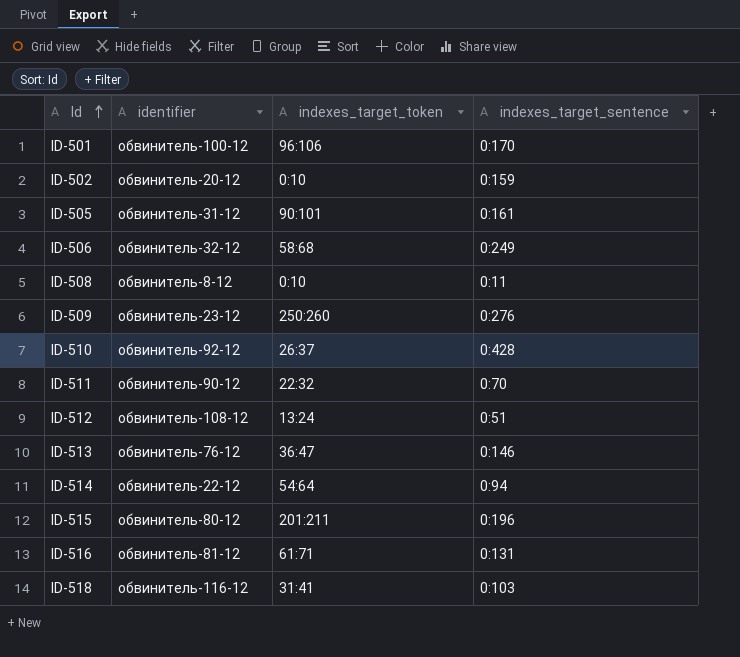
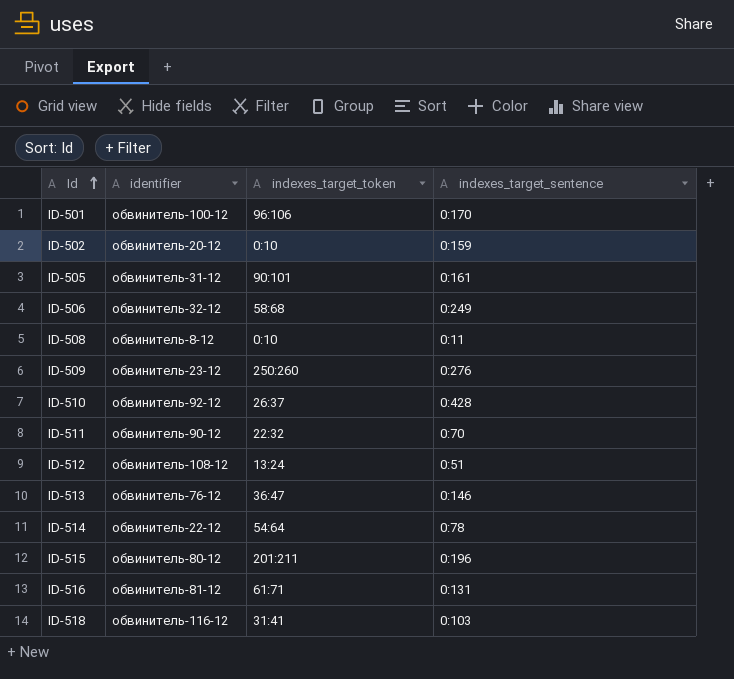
ID-514 | indexes_target_sentence: 0:94 -> 0:78

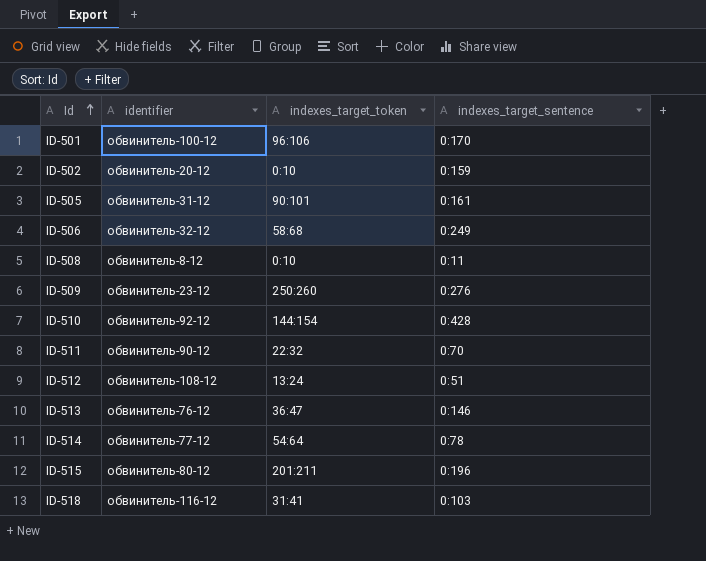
row ID-516: обвинитель-81-12 | 61:71 | 0:131 -> none
ID-510 | indexes_target_token: 26:37 -> 144:154
ID-514 | identifier: обвинитель-22-12 -> обвинитель-77-12

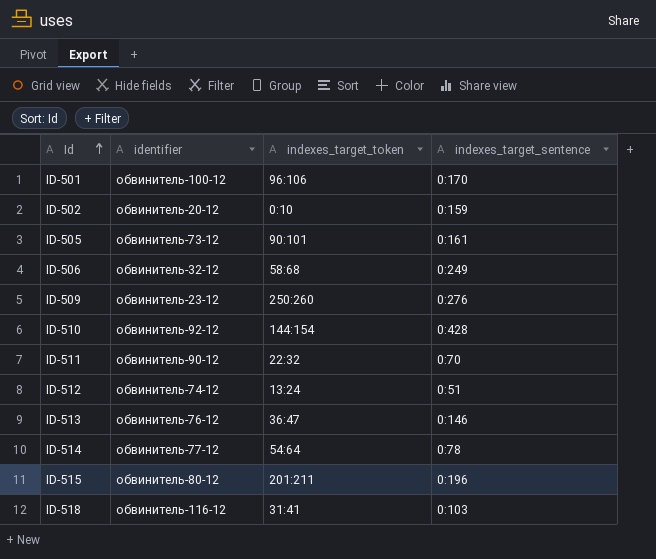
row ID-508: обвинитель-8-12 | 0:10 | 0:11 -> none
ID-505 | identifier: обвинитель-31-12 -> обвинитель-73-12
ID-512 | identifier: обвинитель-108-12 -> обвинитель-74-12

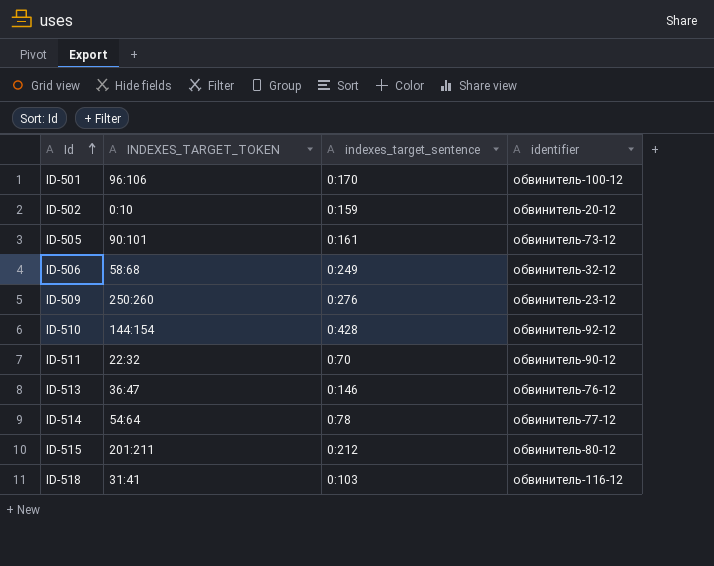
column name: indexes_target_token -> INDEXES_TARGET_TOKEN
column identifier | position: 2 -> 4
row ID-512: обвинитель-74-12 | 13:24 | 0:51 -> none
ID-515 | indexes_target_sentence: 0:196 -> 0:212

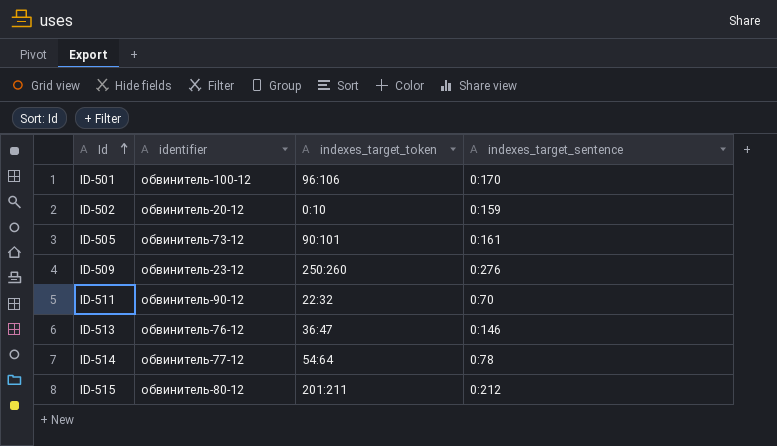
column identifier | position: 4 -> 2
column name: INDEXES_TARGET_TOKEN -> indexes_target_token
row ID-506: 58:68 | 0:249 | обвинитель-32-12 -> none
row ID-510: 144:154 | 0:428 | обвинитель-92-12 -> none
row ID-518: 31:41 | 0:103 | обвинитель-116-12 -> none

